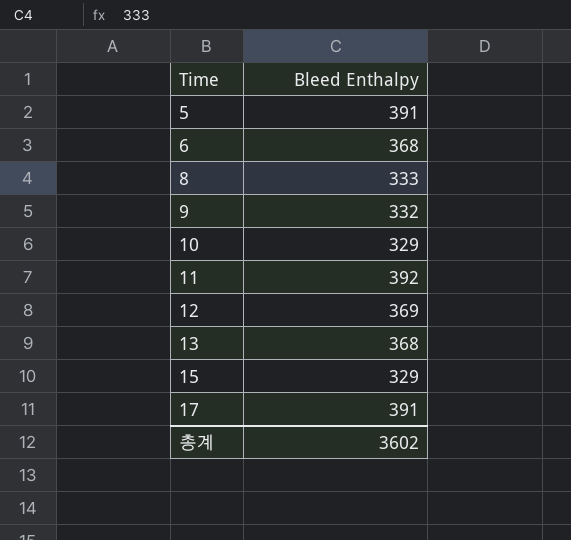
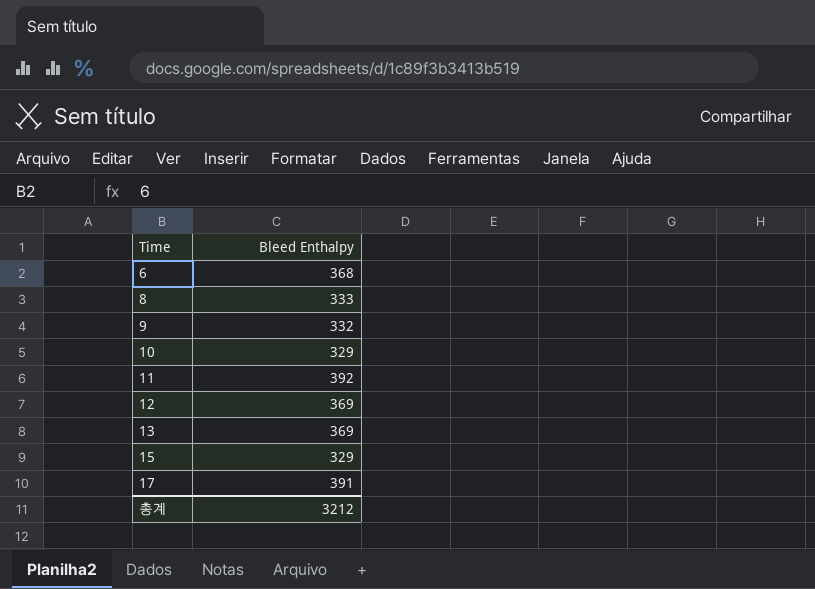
row 5: 391 -> none
13 | Bleed Enthalpy: 368 -> 369
총계 | Bleed Enthalpy: 3602 -> 3212

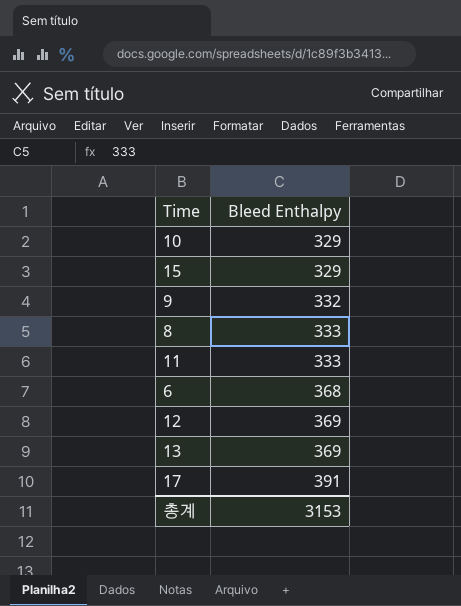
row order: Time ascending -> Bleed Enthalpy ascending
11 | Bleed Enthalpy: 392 -> 333
총계 | Bleed Enthalpy: 3212 -> 3153

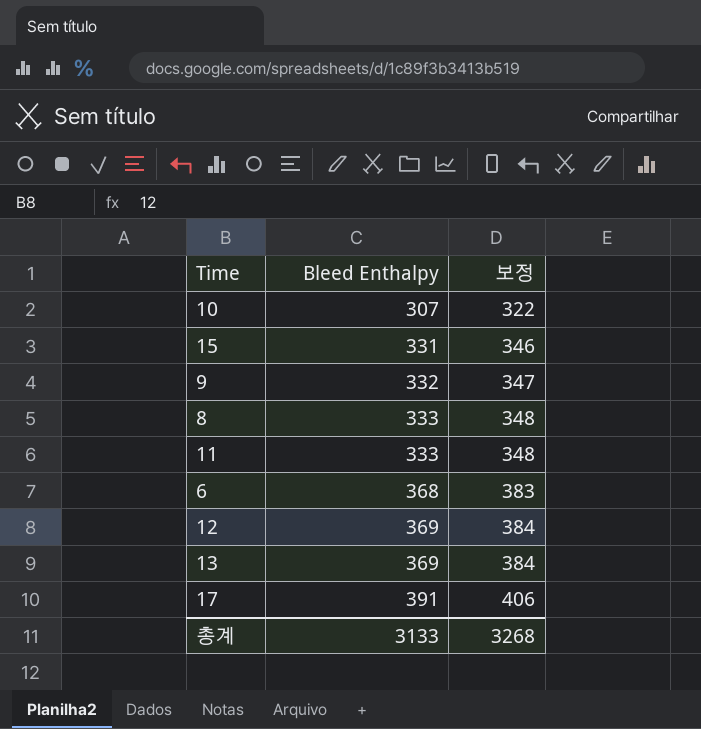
column 보정 | formula: none -> [Bleed Enthalpy] + 15
10 | Bleed Enthalpy: 329 -> 307
15 | Bleed Enthalpy: 329 -> 331
총계 | Bleed Enthalpy: 3153 -> 3133

